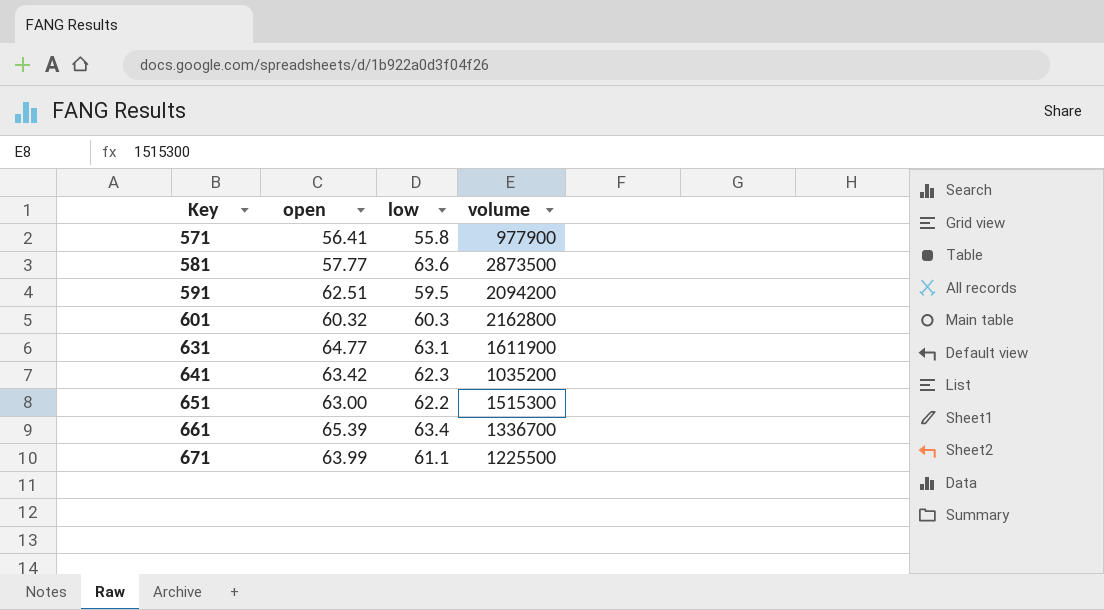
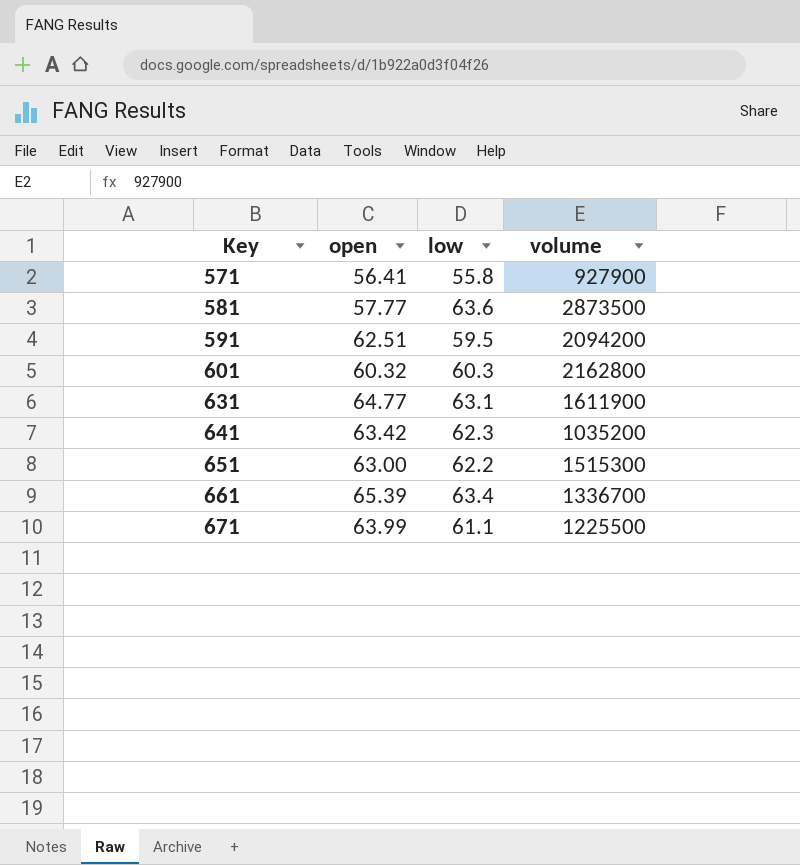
571 | volume: 977900 -> 927900

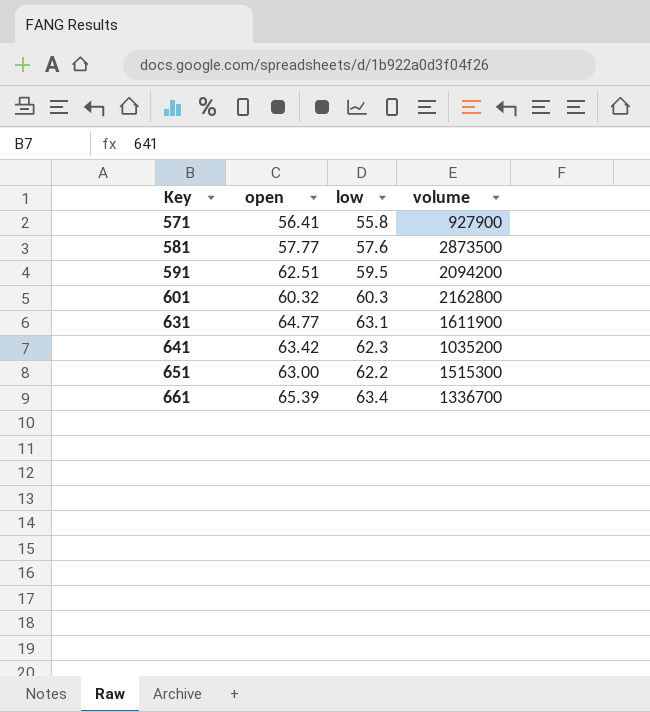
row 671: 63.99 | 61.1 | 1225500 -> none
581 | low: 63.6 -> 57.6

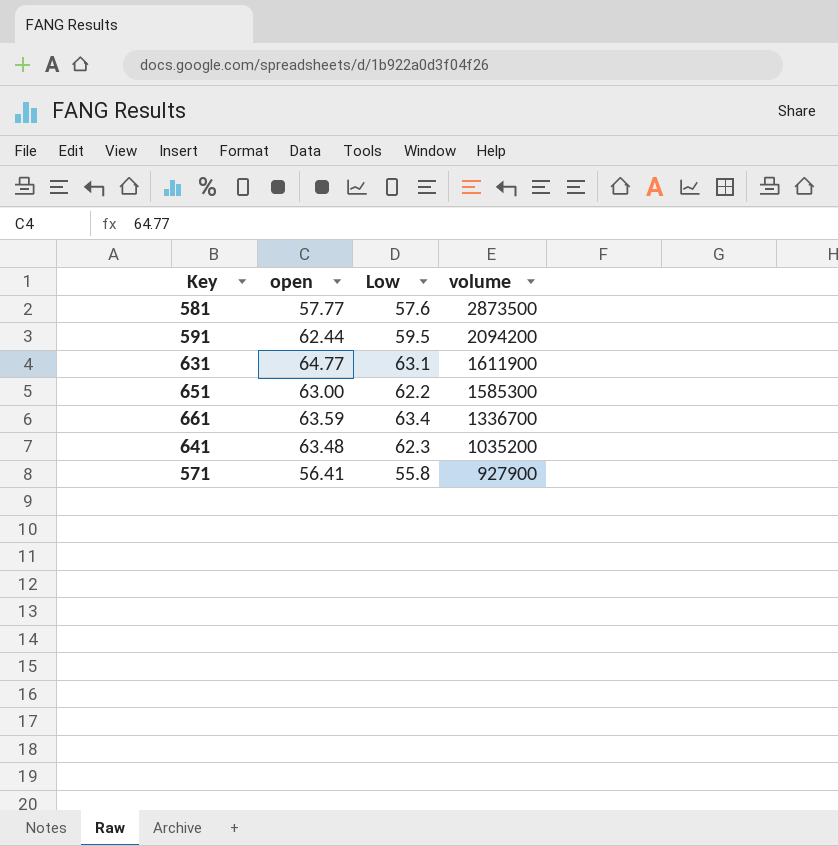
row order: Key ascending -> volume descending
column name: low -> Low
row 601: 60.32 | 60.3 | 2162800 -> none
591 | open: 62.51 -> 62.44
651 | volume: 1515300 -> 1585300
661 | open: 65.39 -> 63.59
641 | open: 63.42 -> 63.48

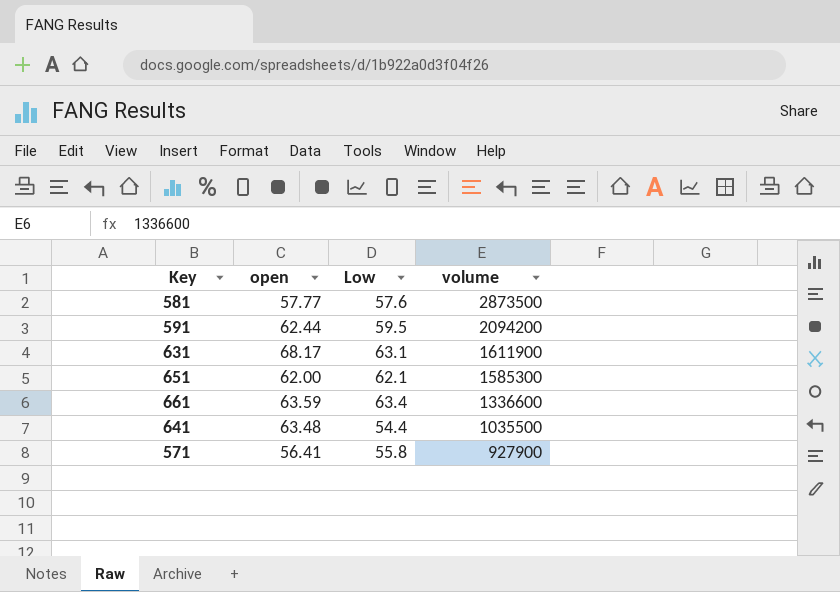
631 | open: 64.77 -> 68.17
651 | open: 63.00 -> 62.00
651 | Low: 62.2 -> 62.1
661 | volume: 1336700 -> 1336600
641 | Low: 62.3 -> 54.4
641 | volume: 1035200 -> 1035500

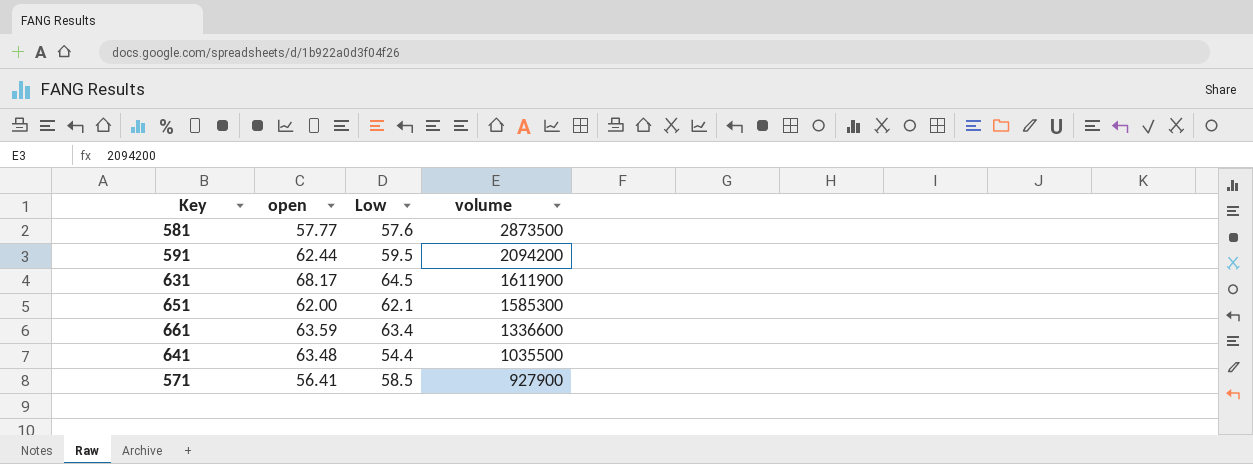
631 | Low: 63.1 -> 64.5
571 | Low: 55.8 -> 58.5

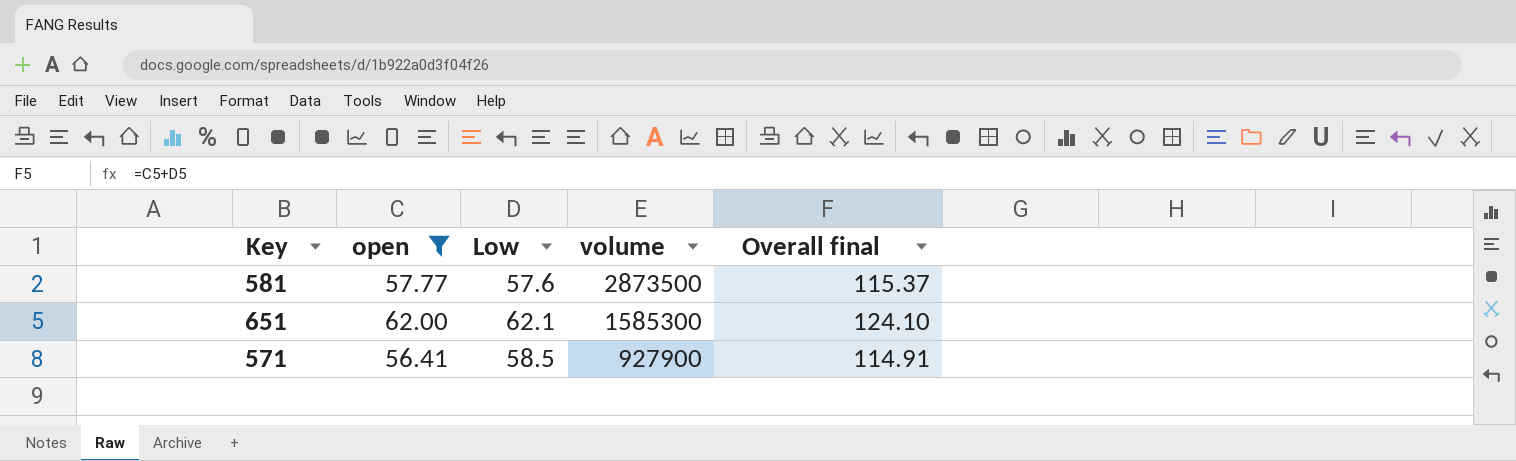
filter: none -> open <= 62.00
column Overall final | formula: none -> [open] + [Low]

